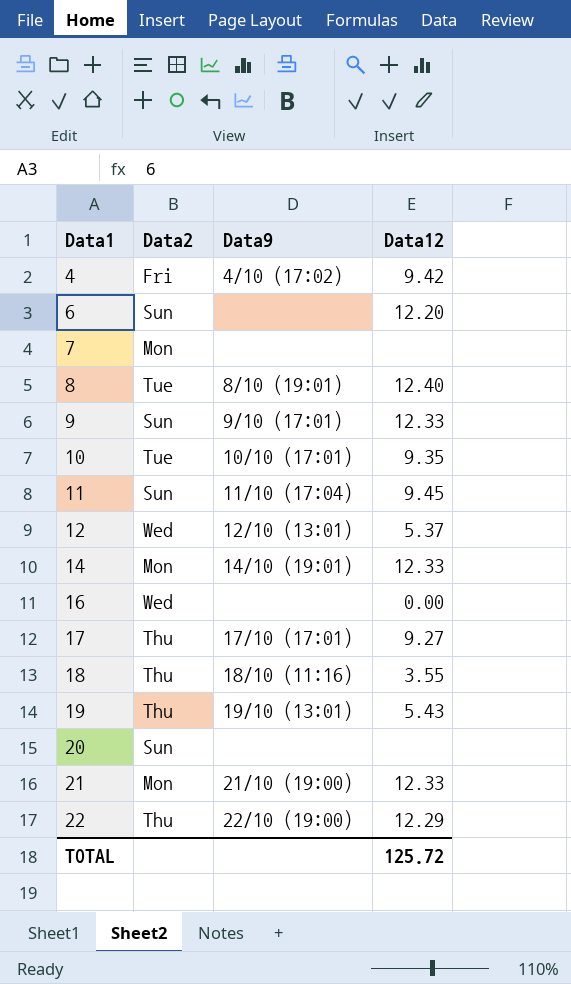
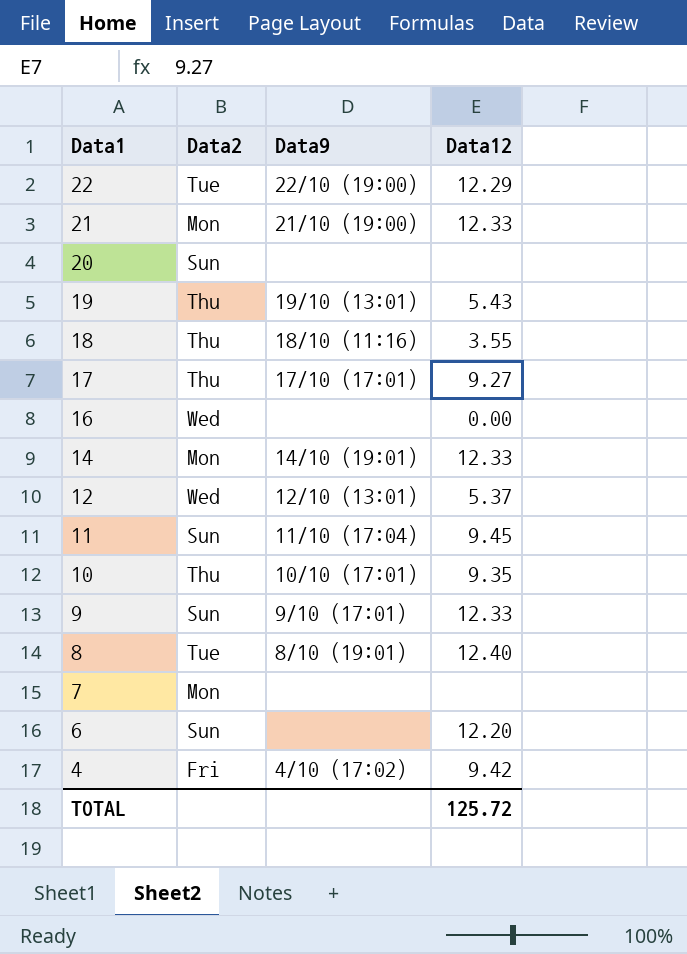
row order: Data1 ascending -> Data1 descending
22 | Data2: Thu -> Tue
10 | Data2: Tue -> Thu

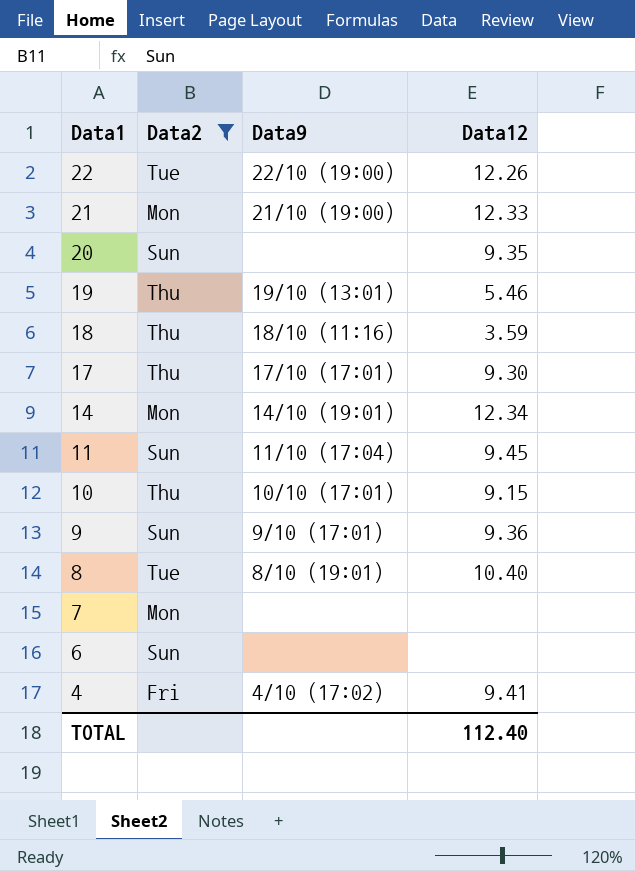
filter: none -> Data2 != Wed
22 | Data12: 12.29 -> 12.26
20 | Data12: none -> 9.35
19 | Data12: 5.43 -> 5.46
18 | Data12: 3.55 -> 3.59
17 | Data12: 9.27 -> 9.30
14 | Data12: 12.33 -> 12.34
10 | Data12: 9.35 -> 9.15
9 | Data12: 12.33 -> 9.36
8 | Data12: 12.40 -> 10.40
6 | Data12: 12.20 -> none
4 | Data12: 9.42 -> 9.41
TOTAL | Data12: 125.72 -> 112.40

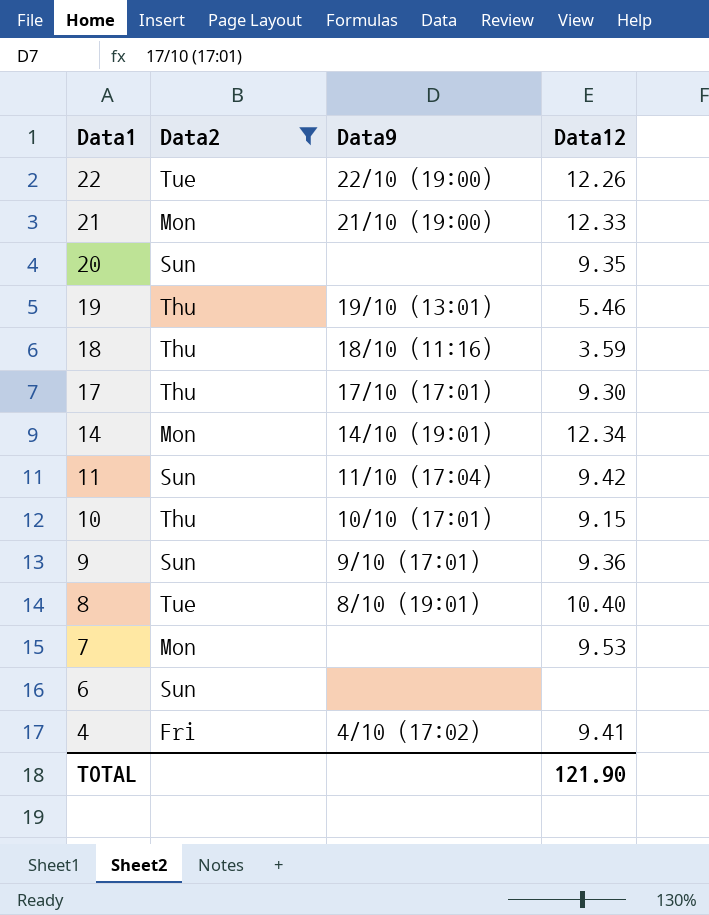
11 | Data12: 9.45 -> 9.42
7 | Data12: none -> 9.53
TOTAL | Data12: 112.40 -> 121.90

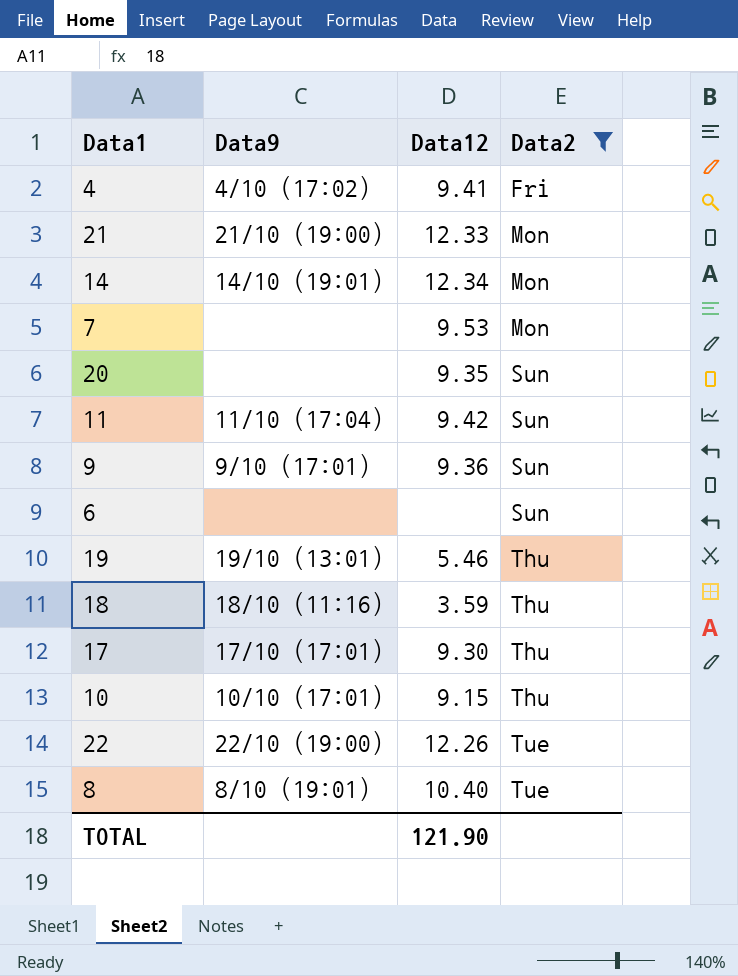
row order: Data1 descending -> Data2 ascending
column Data2 | position: 2 -> 4

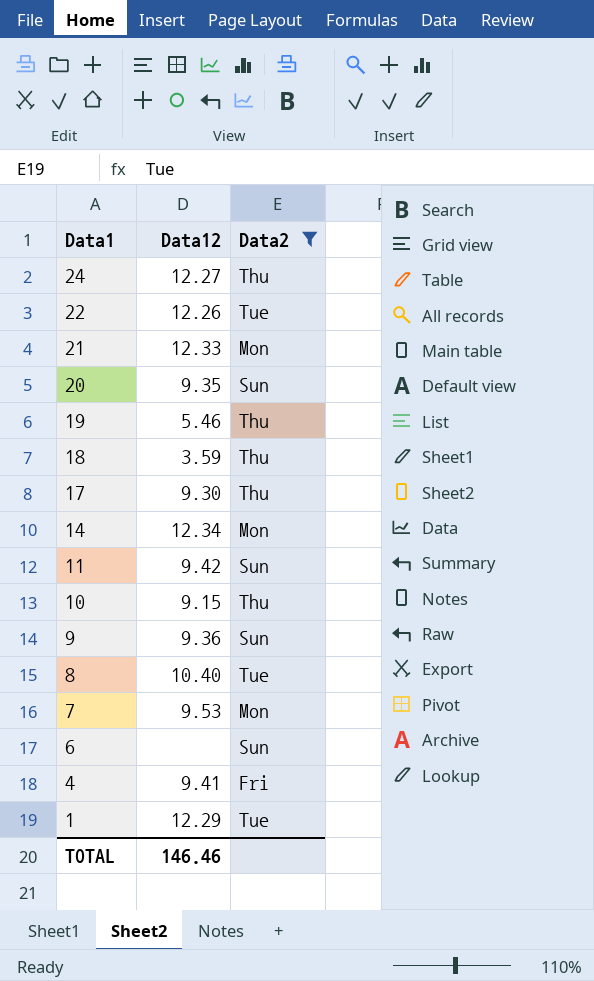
row order: Data2 ascending -> Data1 descending
column Data9 | position: 2 -> none
row 24: none -> 12.27 | Thu
row 1: none -> 12.29 | Tue
TOTAL | Data12: 121.90 -> 146.46

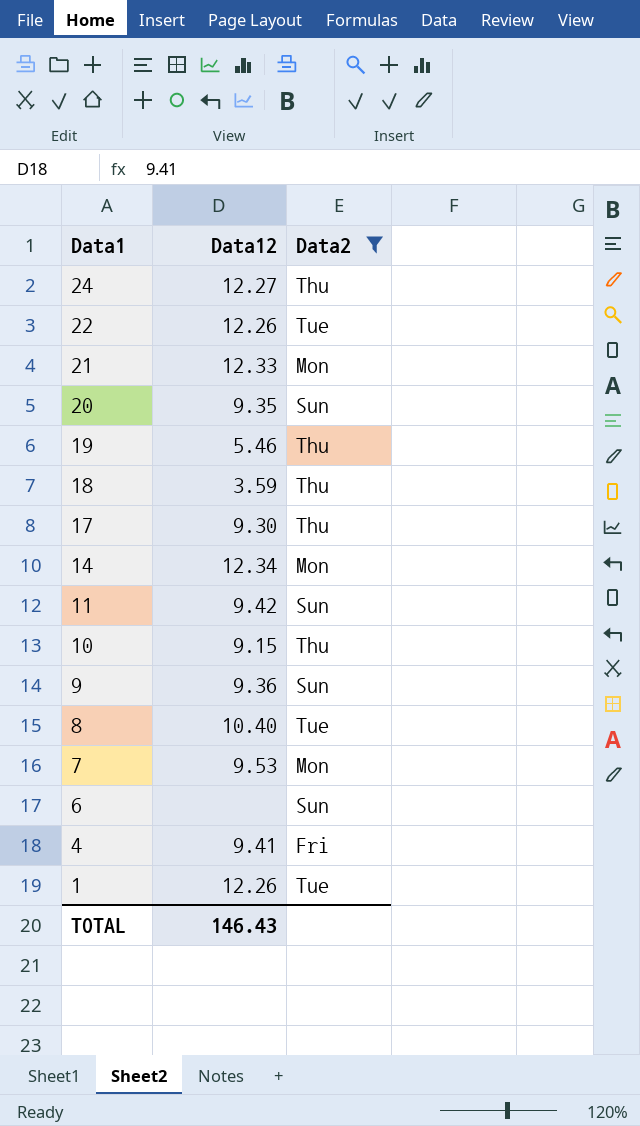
1 | Data12: 12.29 -> 12.26
TOTAL | Data12: 146.46 -> 146.43

